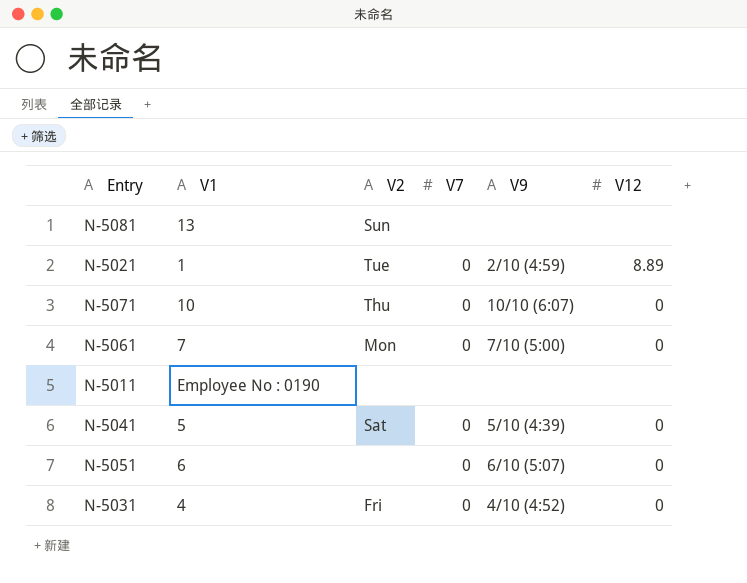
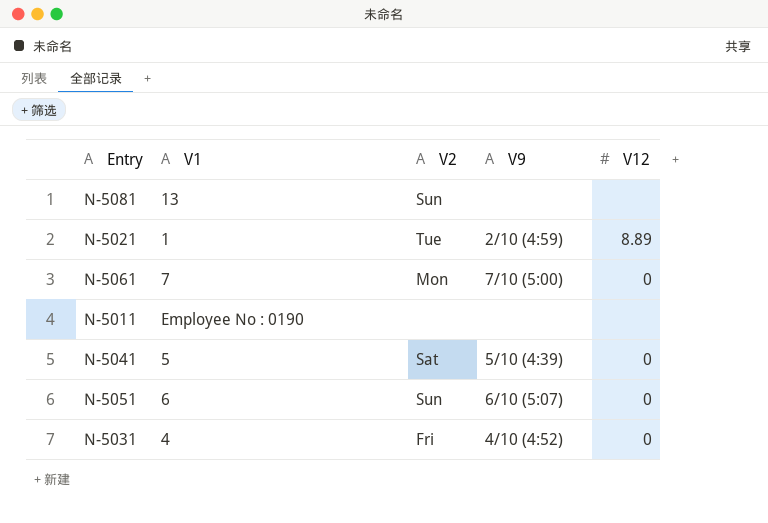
column V7 | position: 4 -> none
row N-5071: 10 | Thu | 0 | 10/10 (6:07) | 0 -> none
N-5051 | V2: none -> Sun

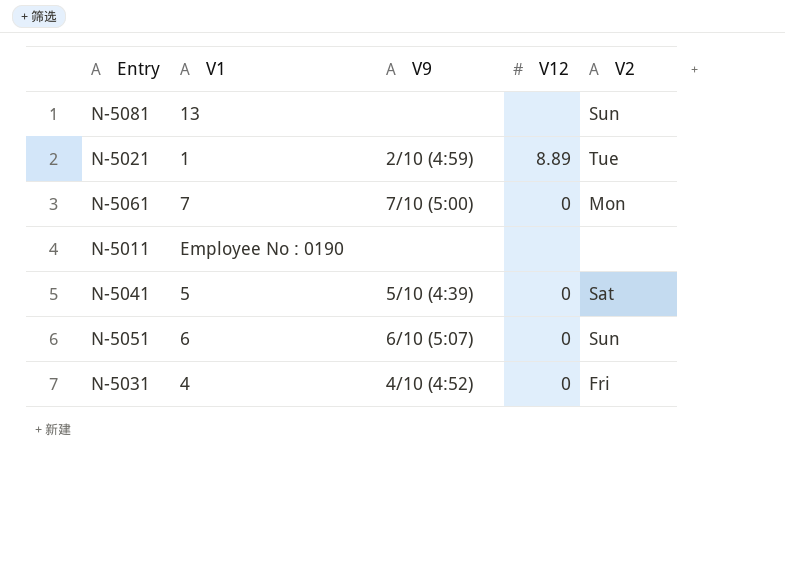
column V2 | position: 3 -> 5

